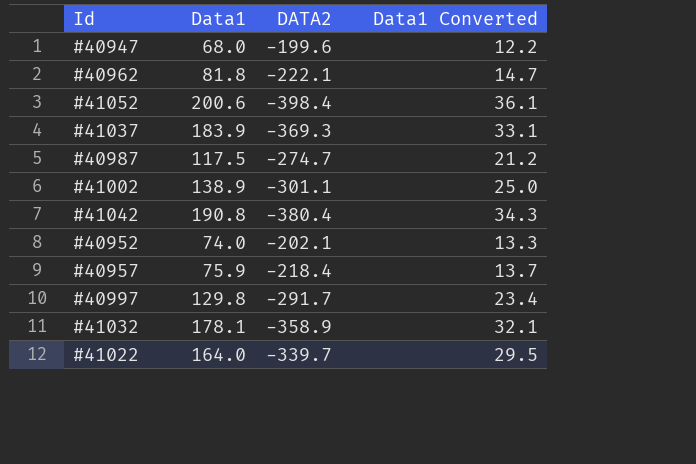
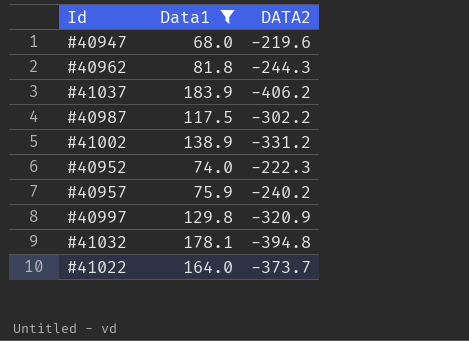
filter: none -> Data1 <= 183.9
column Data1 Converted | formula: [Data1] * 0.18 -> none
#40947 | DATA2: -199.6 -> -219.6
#40962 | DATA2: -222.1 -> -244.3
#41037 | DATA2: -369.3 -> -406.2
#40987 | DATA2: -274.7 -> -302.2
#41002 | DATA2: -301.1 -> -331.2
#40952 | DATA2: -202.1 -> -222.3
#40957 | DATA2: -218.4 -> -240.2
#40997 | DATA2: -291.7 -> -320.9
#41032 | DATA2: -358.9 -> -394.8
#41022 | DATA2: -339.7 -> -373.7

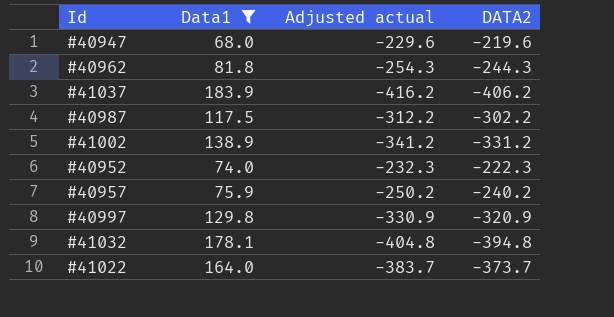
column Adjusted actual | formula: none -> [DATA2] - 10

